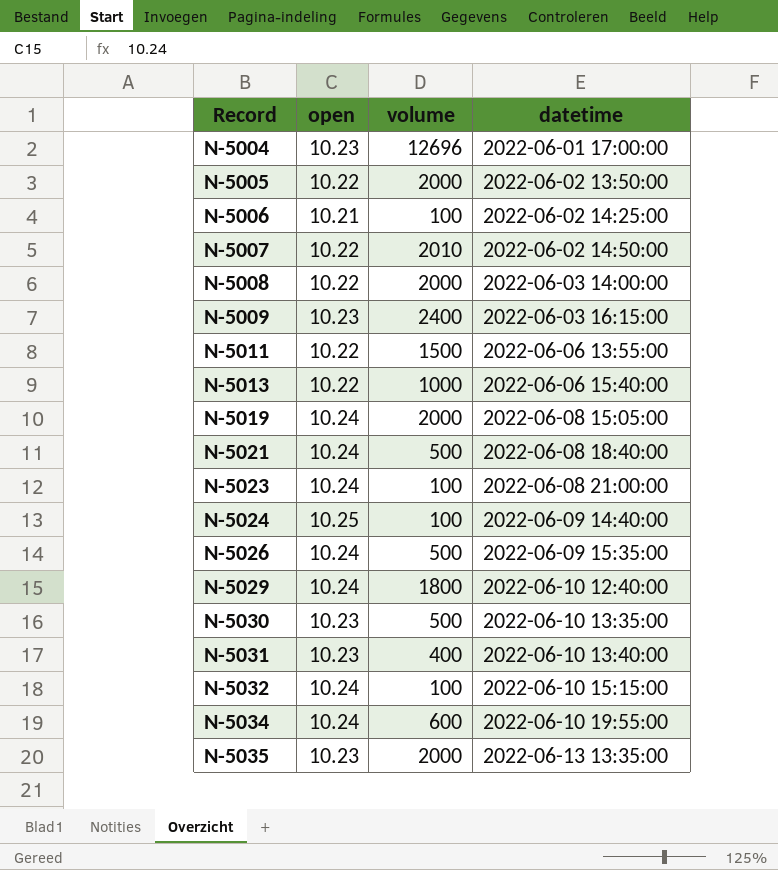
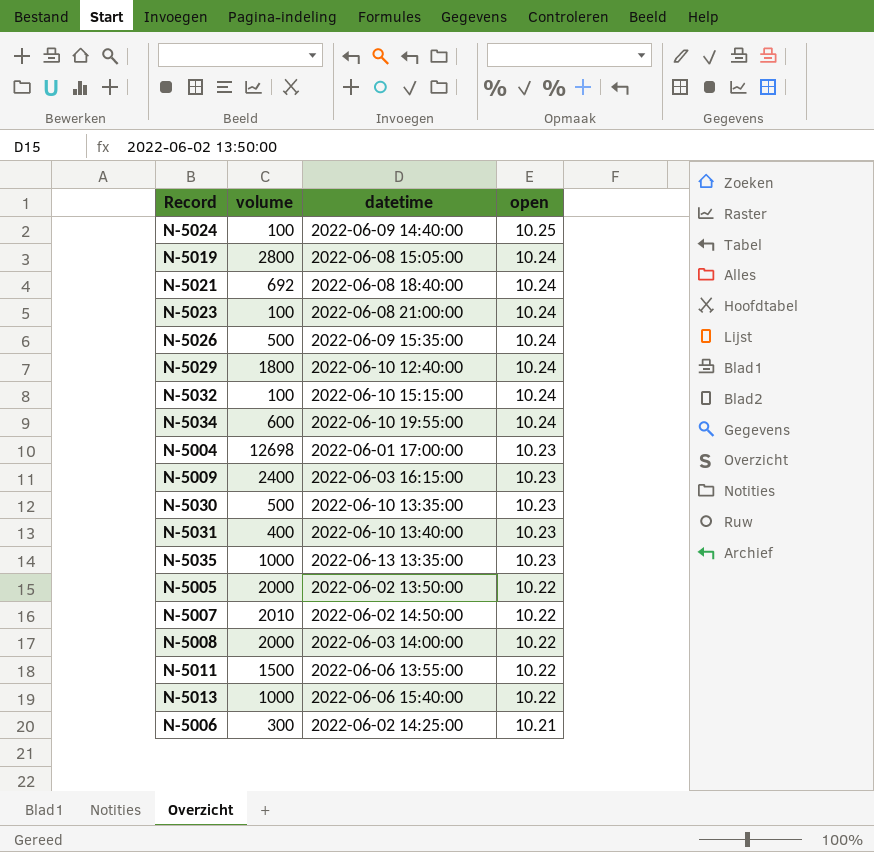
row order: Record ascending -> open descending
column open | position: 2 -> 4
N-5019 | volume: 2000 -> 2800
N-5021 | volume: 500 -> 692
N-5004 | volume: 12696 -> 12698
N-5035 | volume: 2000 -> 1000
N-5006 | volume: 100 -> 300

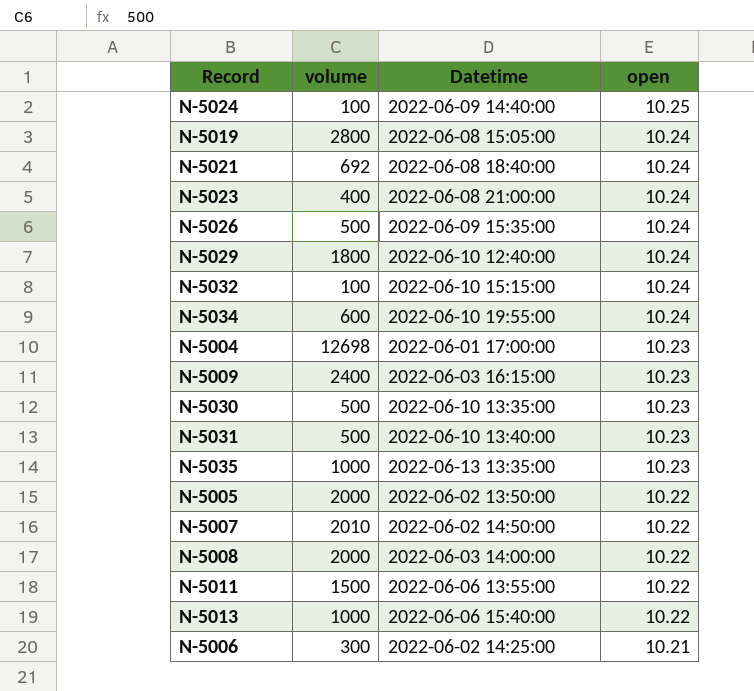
column name: datetime -> Datetime
N-5023 | volume: 100 -> 400
N-5031 | volume: 400 -> 500

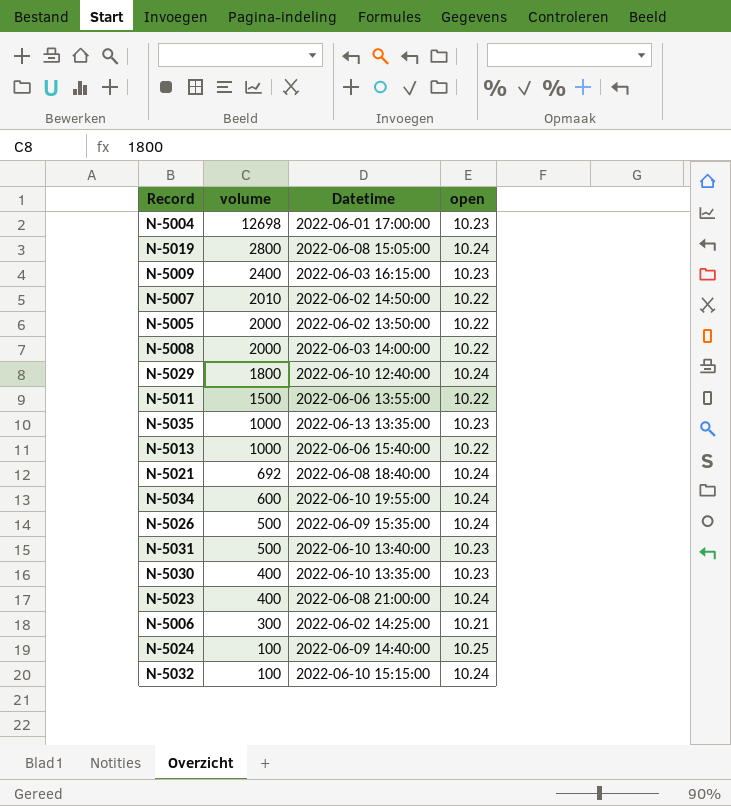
row order: open descending -> volume descending
N-5030 | volume: 500 -> 400

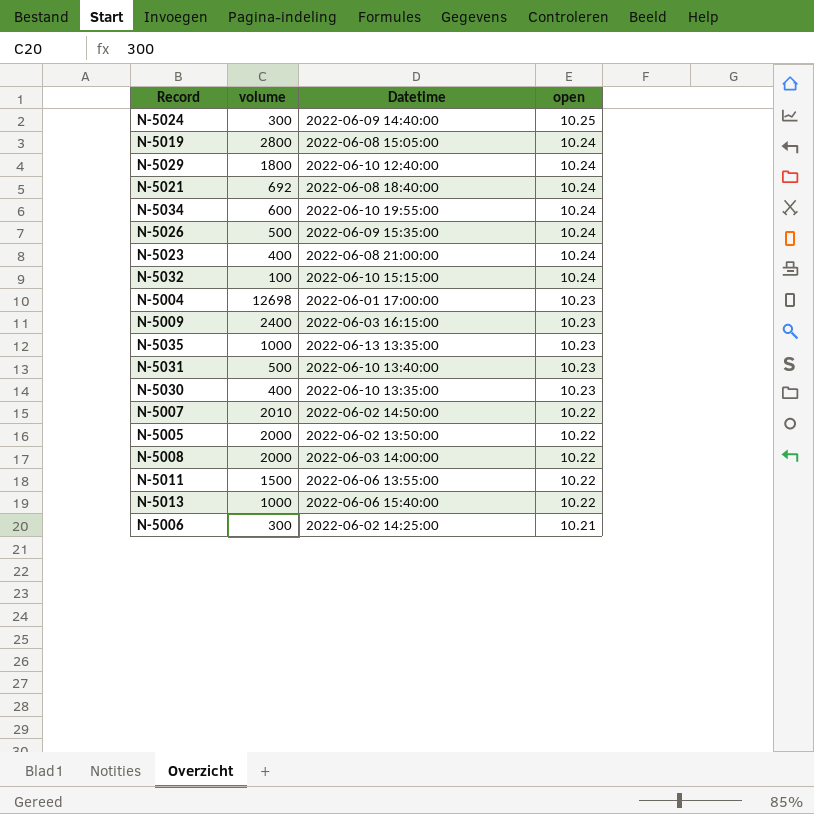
row order: volume descending -> open descending
N-5024 | volume: 100 -> 300

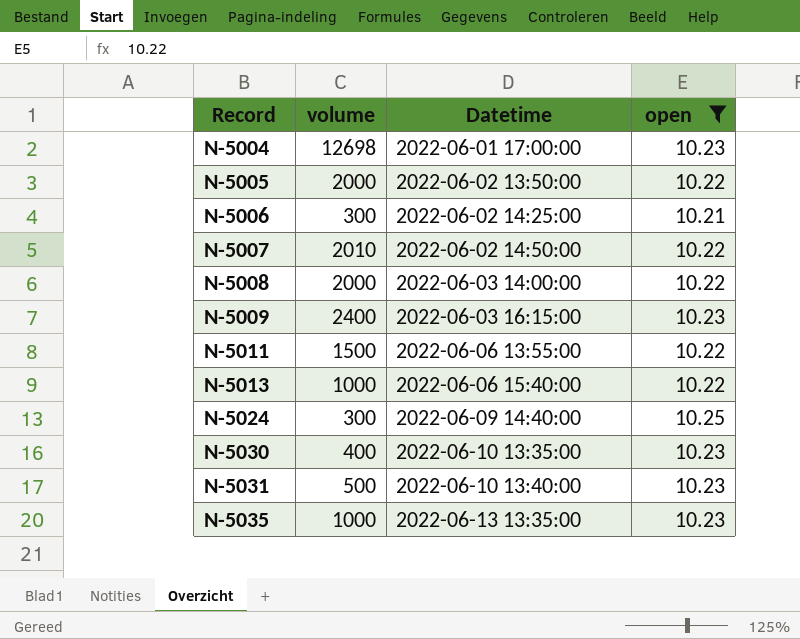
filter: none -> open != 10.24
row order: open descending -> Record ascending

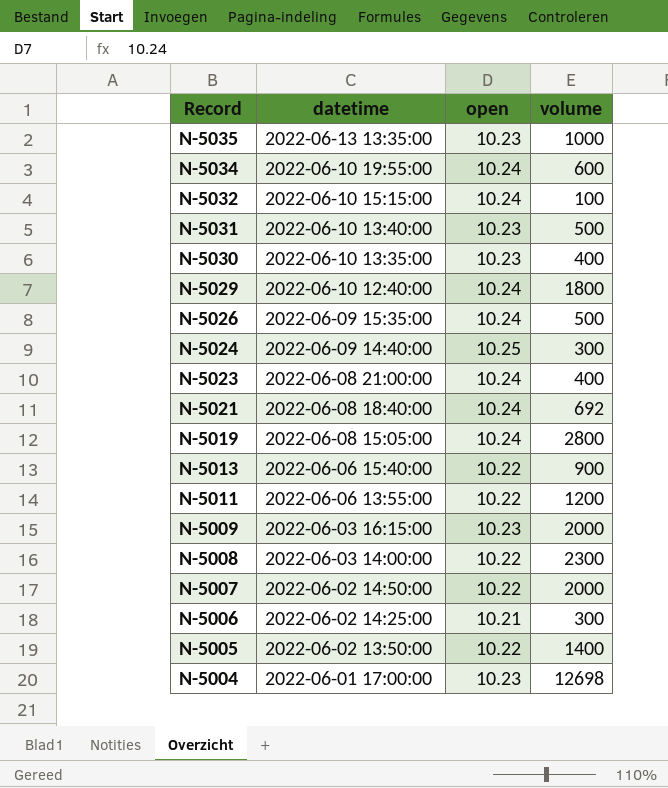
filter: open != 10.24 -> none
row order: Record ascending -> Record descending
column name: Datetime -> datetime
column volume | position: 2 -> 4
N-5013 | volume: 1000 -> 900
N-5011 | volume: 1500 -> 1200
N-5009 | volume: 2400 -> 2000
N-5008 | volume: 2000 -> 2300
N-5007 | volume: 2010 -> 2000
N-5005 | volume: 2000 -> 1400

